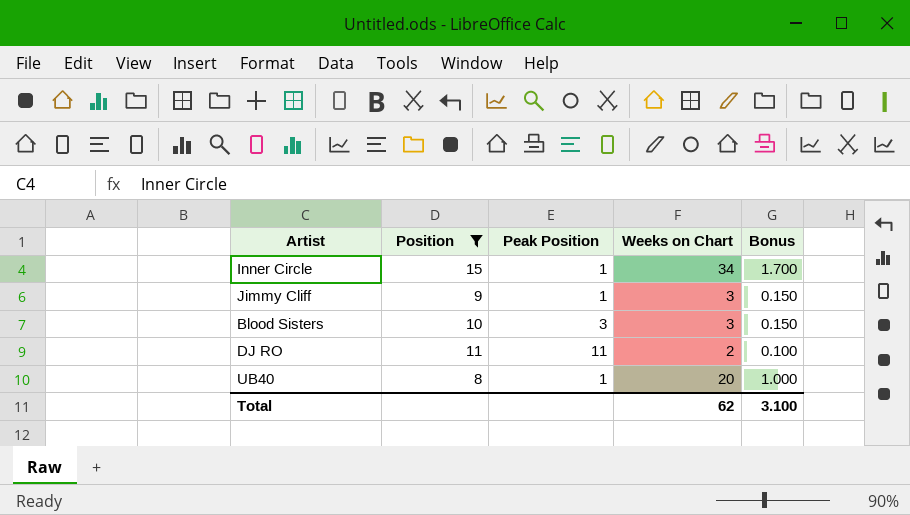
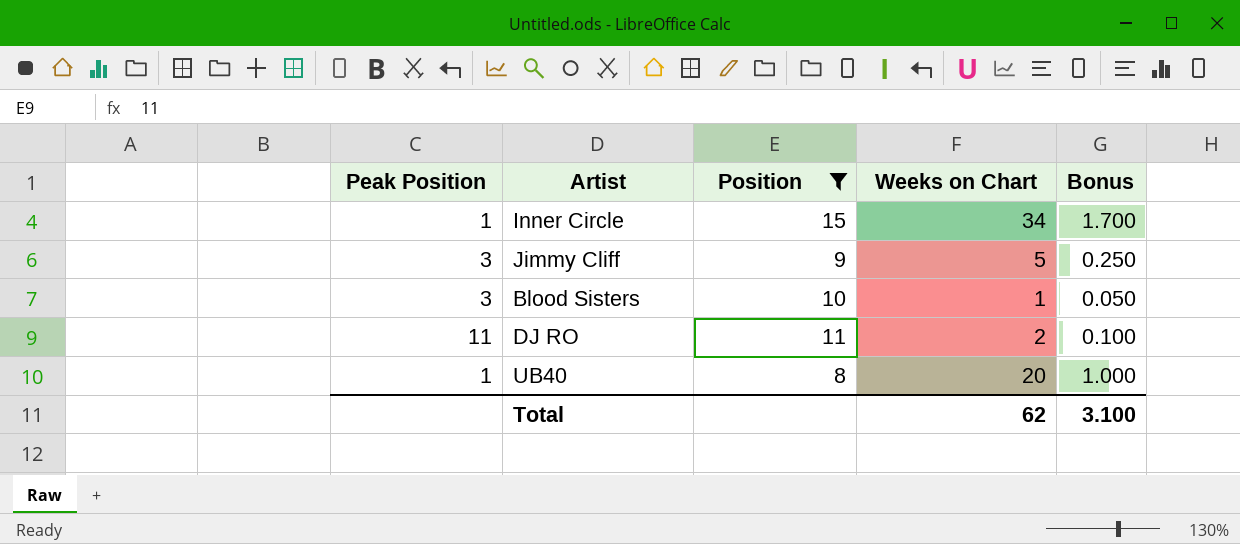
column Peak Position | position: 3 -> 1
Jimmy Cliff | Peak Position: 1 -> 3
Jimmy Cliff | Weeks on Chart: 3 -> 5
Jimmy Cliff | Bonus: 0.150 -> 0.250
Blood Sisters | Weeks on Chart: 3 -> 1
Blood Sisters | Bonus: 0.150 -> 0.050

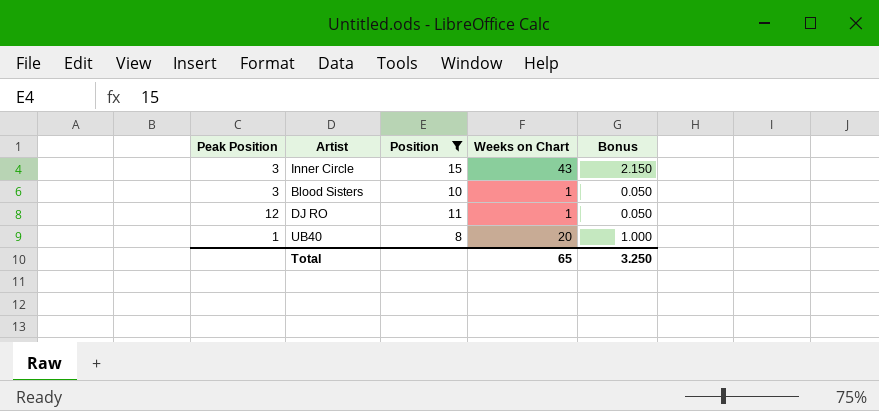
row Jimmy Cliff: 3 | 9 | 5 | 0.250 -> none
Inner Circle | Peak Position: 1 -> 3
Inner Circle | Weeks on Chart: 34 -> 43
Inner Circle | Bonus: 1.700 -> 2.150
DJ RO | Peak Position: 11 -> 12
DJ RO | Weeks on Chart: 2 -> 1
DJ RO | Bonus: 0.100 -> 0.050
Total | Weeks on Chart: 62 -> 65
Total | Bonus: 3.100 -> 3.250

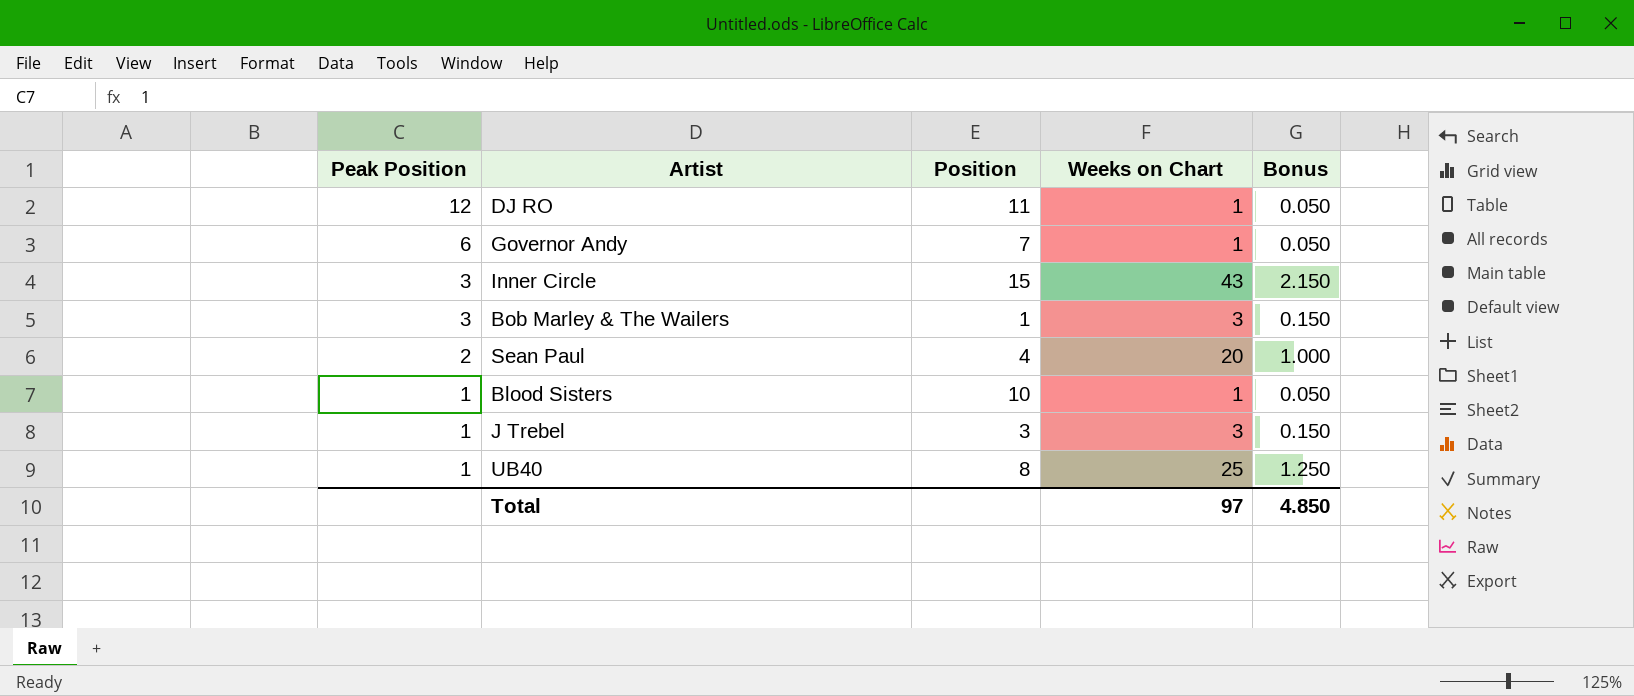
filter: Position >= 8 -> none
row order: none -> Peak Position descending
Blood Sisters | Peak Position: 3 -> 1
UB40 | Weeks on Chart: 20 -> 25
UB40 | Bonus: 1.000 -> 1.250
Total | Weeks on Chart: 65 -> 97
Total | Bonus: 3.250 -> 4.850

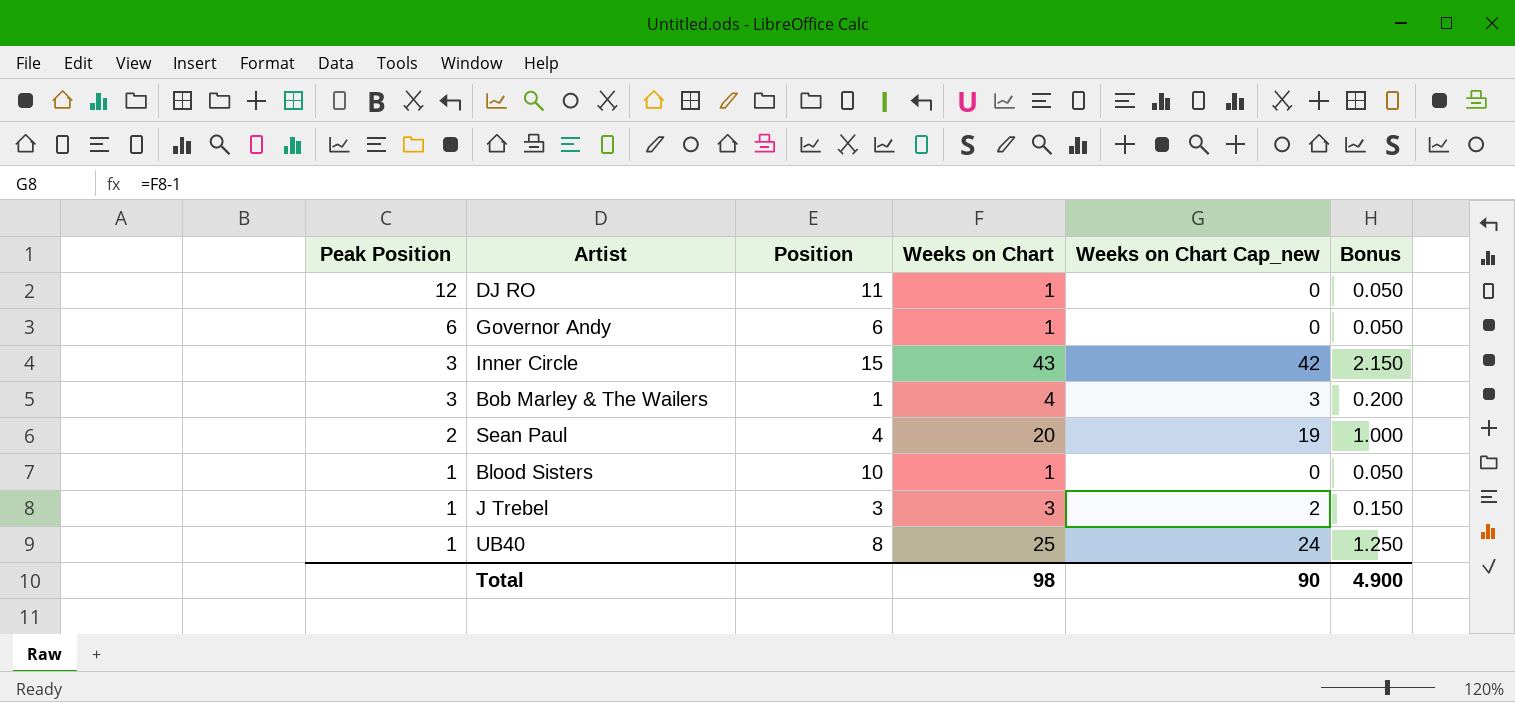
column Weeks on Chart Cap_new | formula: none -> [Weeks on Chart] - 1
Governor Andy | Position: 7 -> 6
Bob Marley & The Wailers | Weeks on Chart: 3 -> 4
Bob Marley & The Wailers | Bonus: 0.150 -> 0.200
Total | Weeks on Chart: 97 -> 98
Total | Bonus: 4.850 -> 4.900

